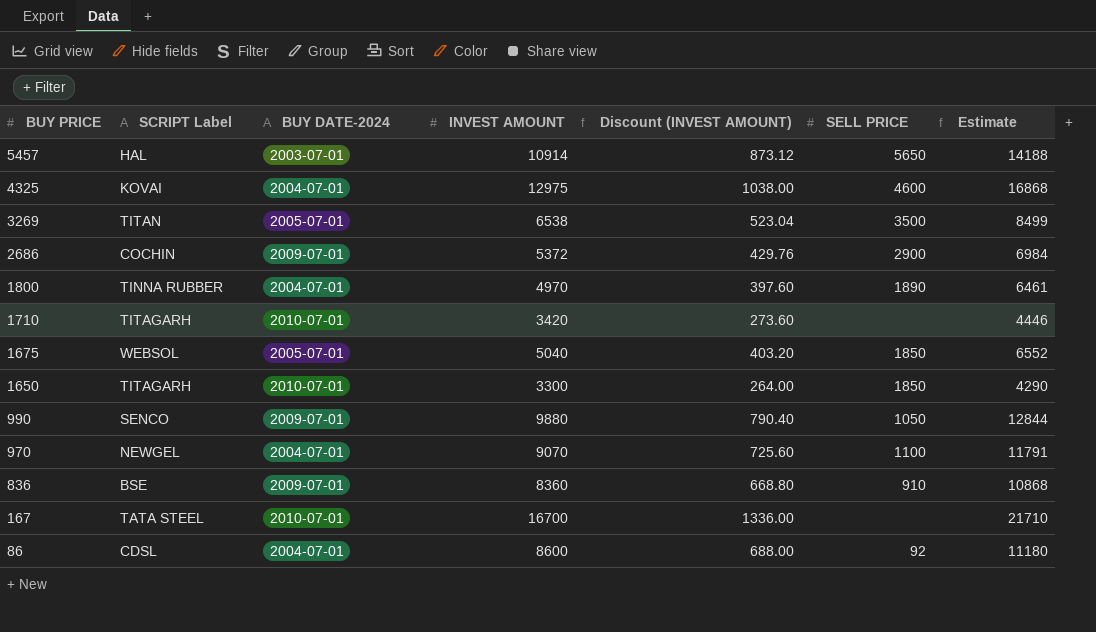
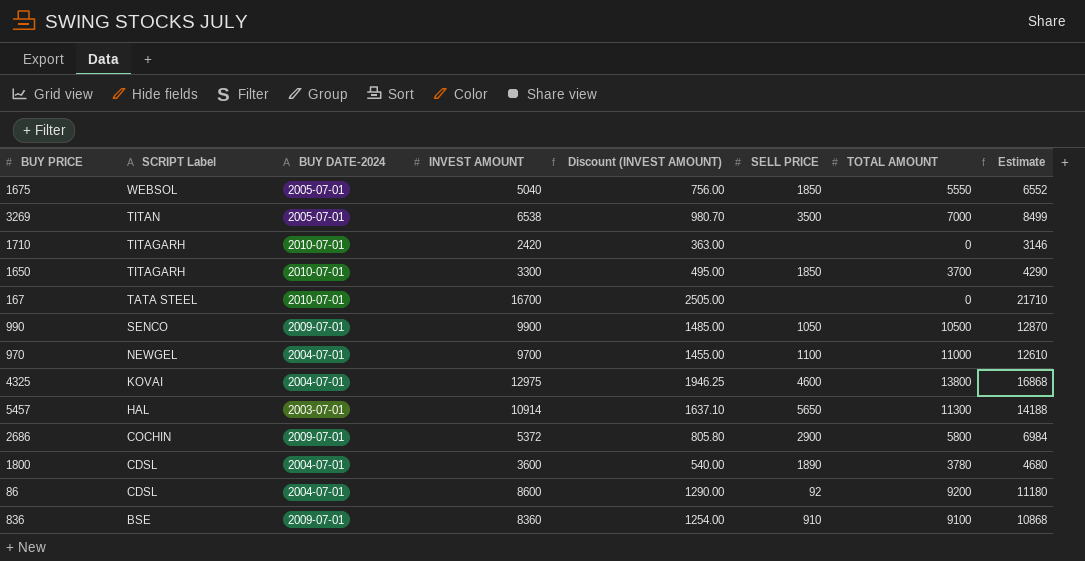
row order: BUY PRICE descending -> SCRIPT Label descending
column Discount (INVEST AMOUNT) | formula: [INVEST AMOUNT] * 0.08 -> [INVEST AMOUNT] * 0.15
column TOTAL AMOUNT | position: none -> 7
1710 | INVEST AMOUNT: 3420 -> 2420
1710 | Estimate: 4446 -> 3146
990 | INVEST AMOUNT: 9880 -> 9900
990 | Estimate: 12844 -> 12870
970 | INVEST AMOUNT: 9070 -> 9700
970 | Estimate: 11791 -> 12610
1800 | SCRIPT Label: TINNA RUBBER -> CDSL
1800 | INVEST AMOUNT: 4970 -> 3600
1800 | Estimate: 6461 -> 4680

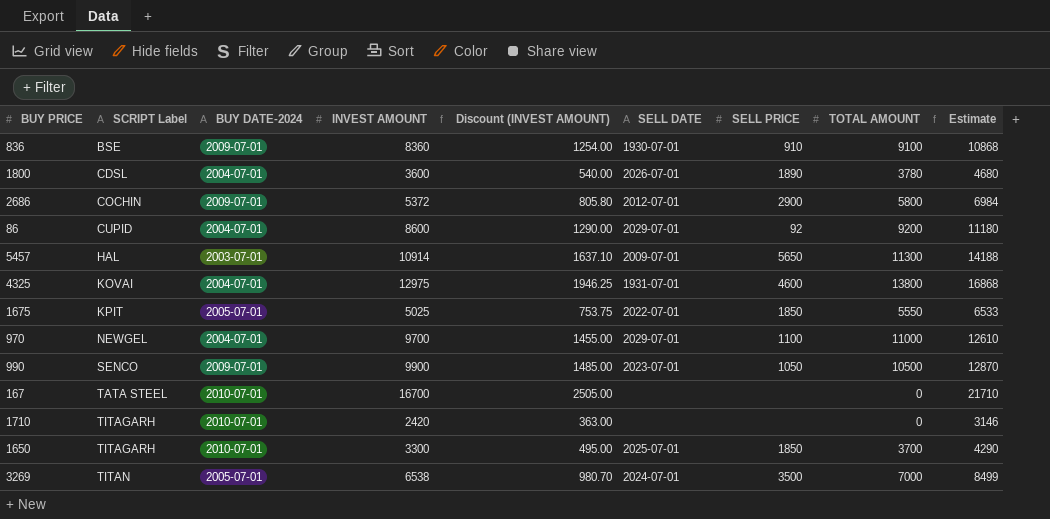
row order: SCRIPT Label descending -> SCRIPT Label ascending
column SELL DATE | position: none -> 6
86 | SCRIPT Label: CDSL -> CUPID
1675 | SCRIPT Label: WEBSOL -> KPIT
1675 | INVEST AMOUNT: 5040 -> 5025
1675 | Discount (INVEST AMOUNT): 756.00 -> 753.75
1675 | Estimate: 6552 -> 6533

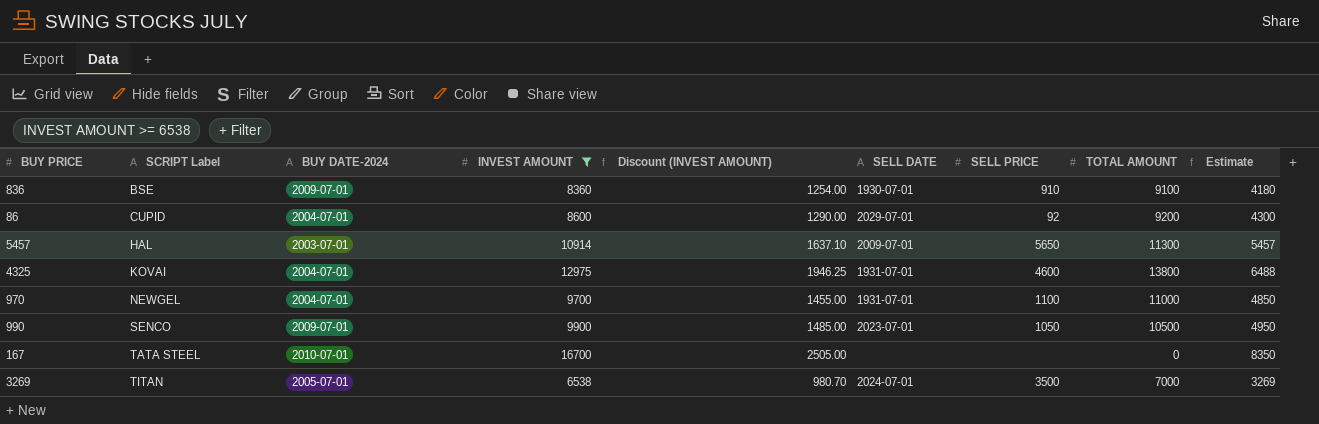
filter: none -> INVEST AMOUNT >= 6538
column Estimate | formula: [INVEST AMOUNT] * 1.3 -> [INVEST AMOUNT] * 0.5
970 | SELL DATE: 2029-07-01 -> 1931-07-01

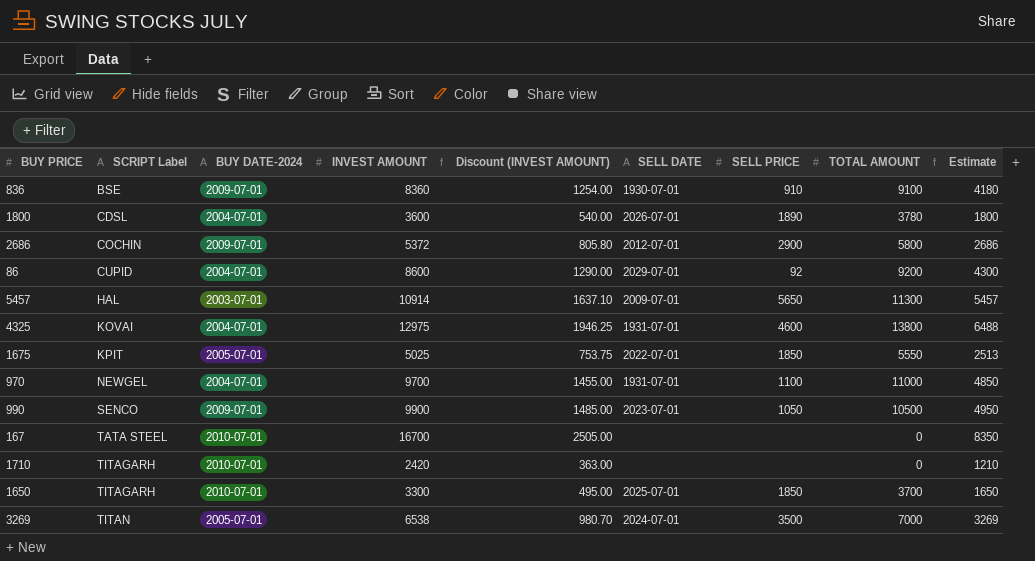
filter: INVEST AMOUNT >= 6538 -> none

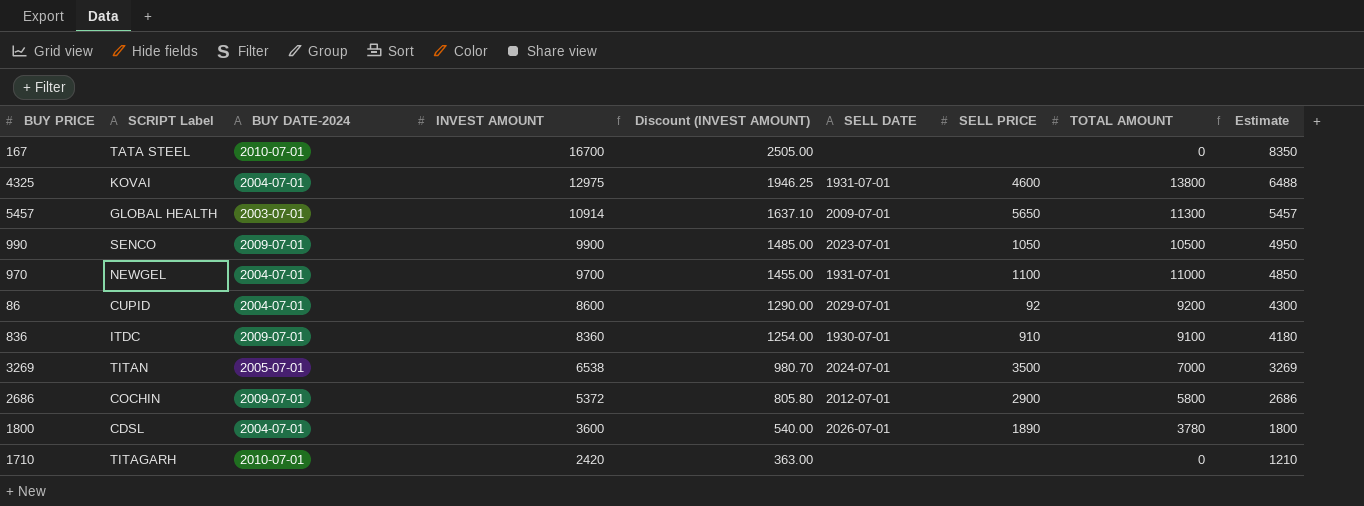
row order: SCRIPT Label ascending -> INVEST AMOUNT descending
row 1675: KPIT | 2005-07-01 | 5025 | 753.75 | 2022-07-01 | 1850 | 5550 | 2513 -> none
row 1650: TITAGARH | 2010-07-01 | 3300 | 495.00 | 2025-07-01 | 1850 | 3700 | 1650 -> none
5457 | SCRIPT Label: HAL -> GLOBAL HEALTH
836 | SCRIPT Label: BSE -> ITDC

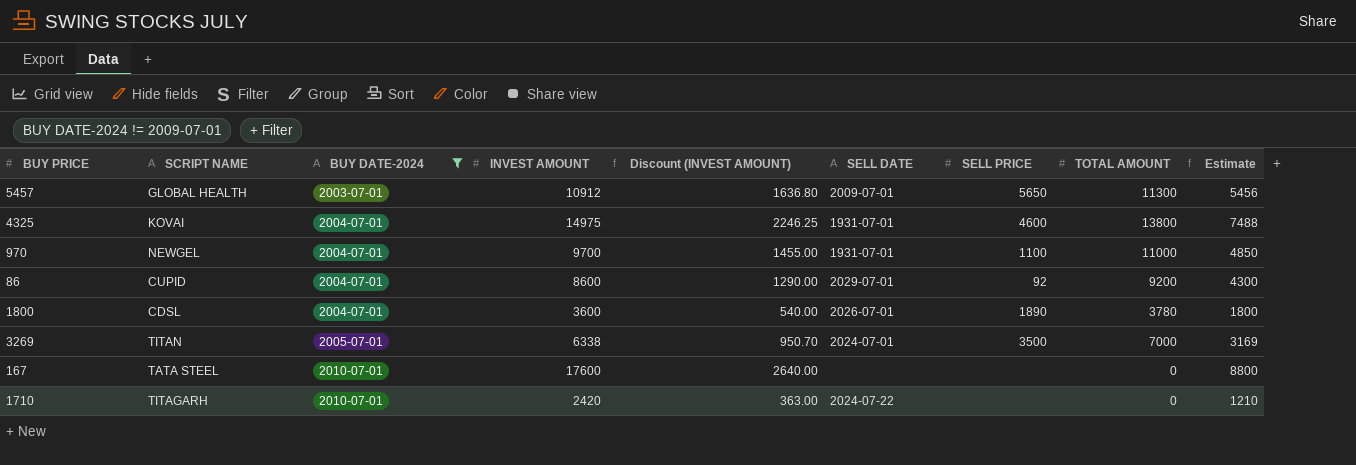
filter: none -> BUY DATE-2024 != 2009-07-01
row order: INVEST AMOUNT descending -> BUY DATE-2024 ascending
column name: SCRIPT Label -> SCRIPT NAME
5457 | INVEST AMOUNT: 10914 -> 10912
5457 | Discount (INVEST AMOUNT): 1637.10 -> 1636.80
5457 | Estimate: 5457 -> 5456
4325 | INVEST AMOUNT: 12975 -> 14975
4325 | Discount (INVEST AMOUNT): 1946.25 -> 2246.25
4325 | Estimate: 6488 -> 7488
3269 | INVEST AMOUNT: 6538 -> 6338
3269 | Discount (INVEST AMOUNT): 980.70 -> 950.70
3269 | Estimate: 3269 -> 3169
167 | INVEST AMOUNT: 16700 -> 17600
167 | Discount (INVEST AMOUNT): 2505.00 -> 2640.00
167 | Estimate: 8350 -> 8800
1710 | SELL DATE: none -> 2024-07-22

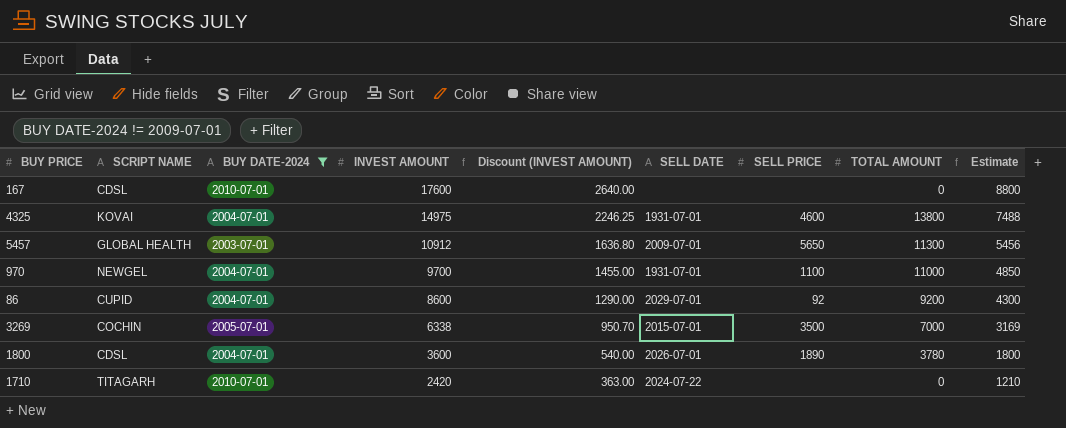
row order: BUY DATE-2024 ascending -> INVEST AMOUNT descending
167 | SCRIPT NAME: TATA STEEL -> CDSL
3269 | SCRIPT NAME: TITAN -> COCHIN
3269 | SELL DATE: 2024-07-01 -> 2015-07-01

